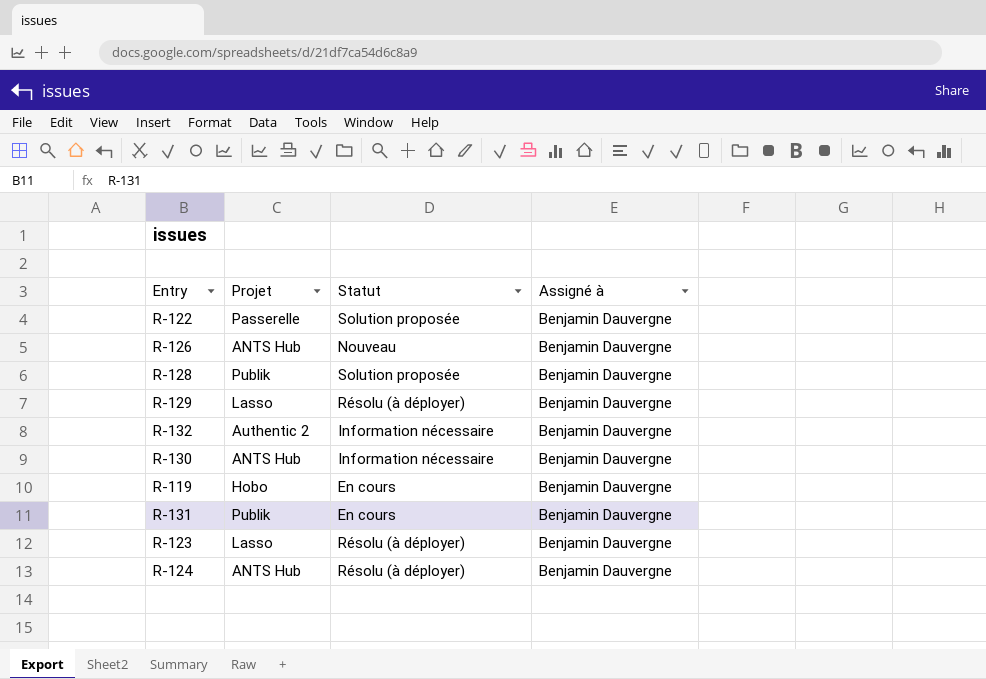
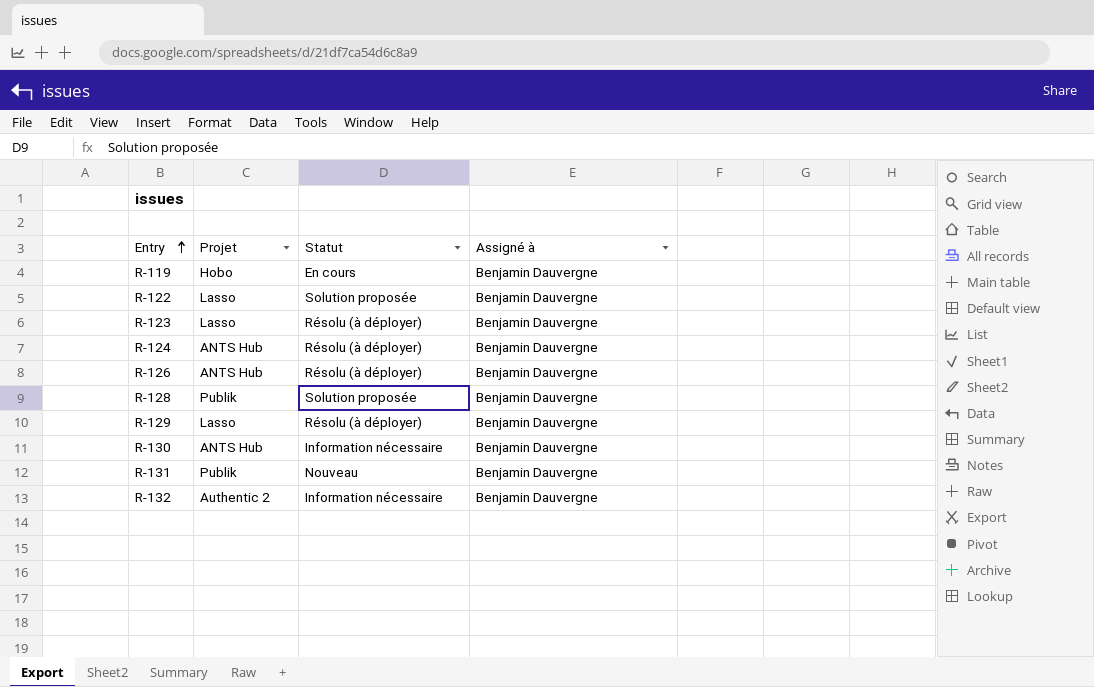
row order: none -> Entry ascending
R-122 | Projet: Passerelle -> Lasso
R-126 | Statut: Nouveau -> Résolu (à déployer)
R-131 | Statut: En cours -> Nouveau

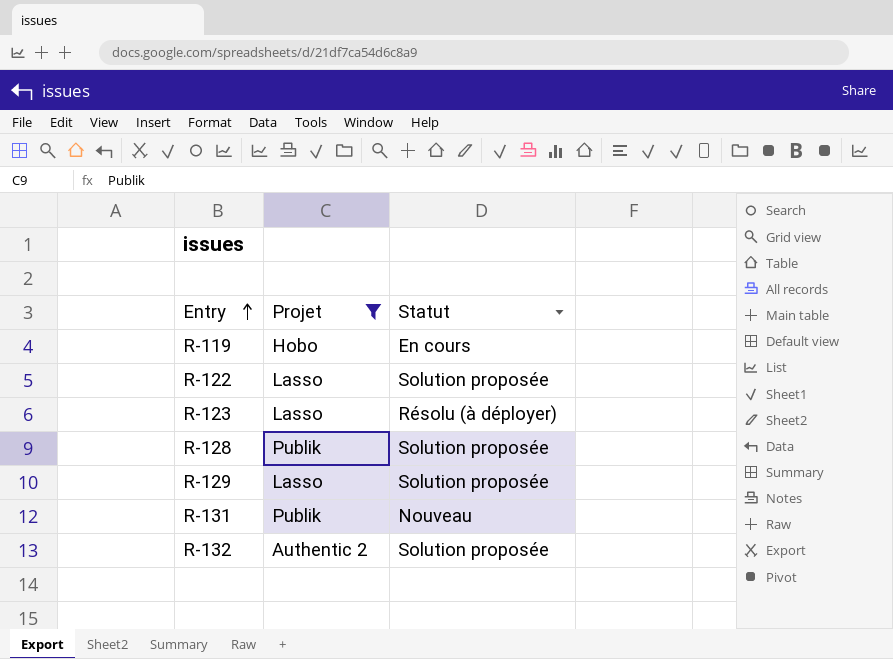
filter: none -> Projet != ANTS Hub
column Assigné à | position: 4 -> none
R-129 | Statut: Résolu (à déployer) -> Solution proposée
R-132 | Statut: Information nécessaire -> Solution proposée

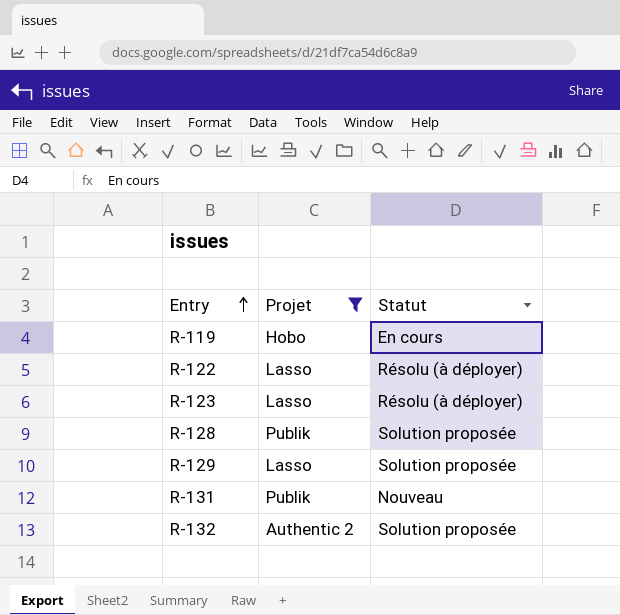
R-122 | Statut: Solution proposée -> Résolu (à déployer)

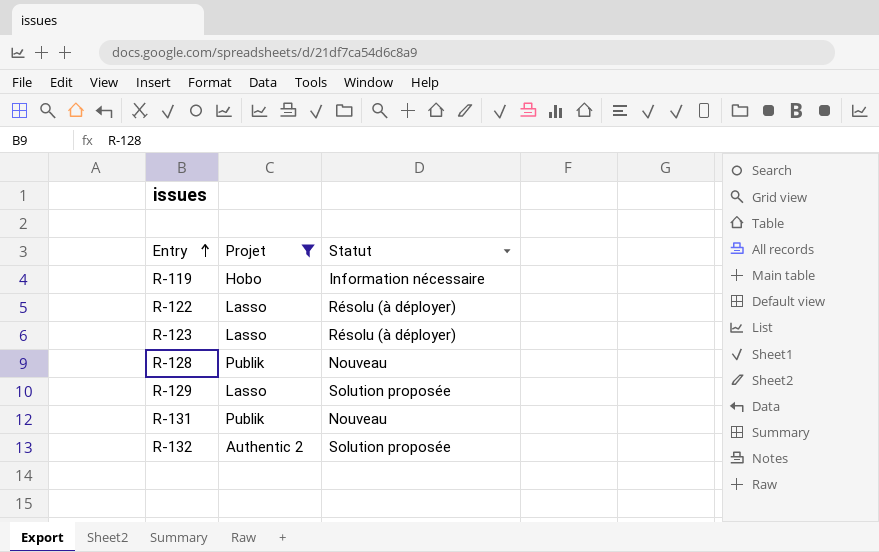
R-119 | Statut: En cours -> Information nécessaire
R-128 | Statut: Solution proposée -> Nouveau

